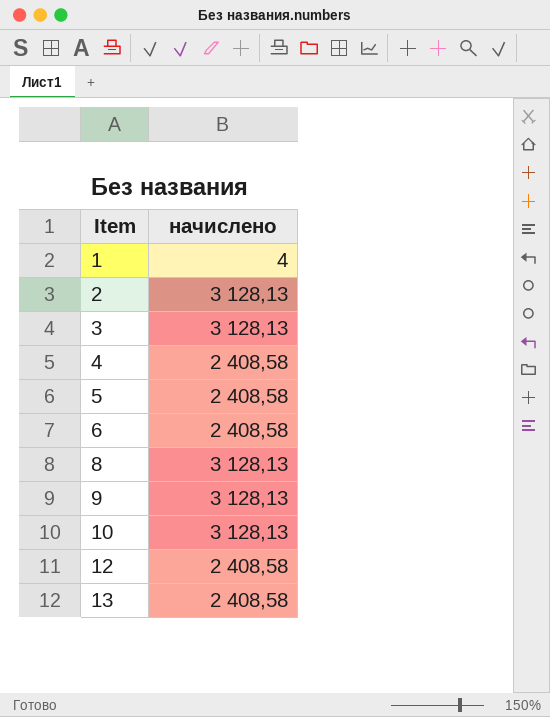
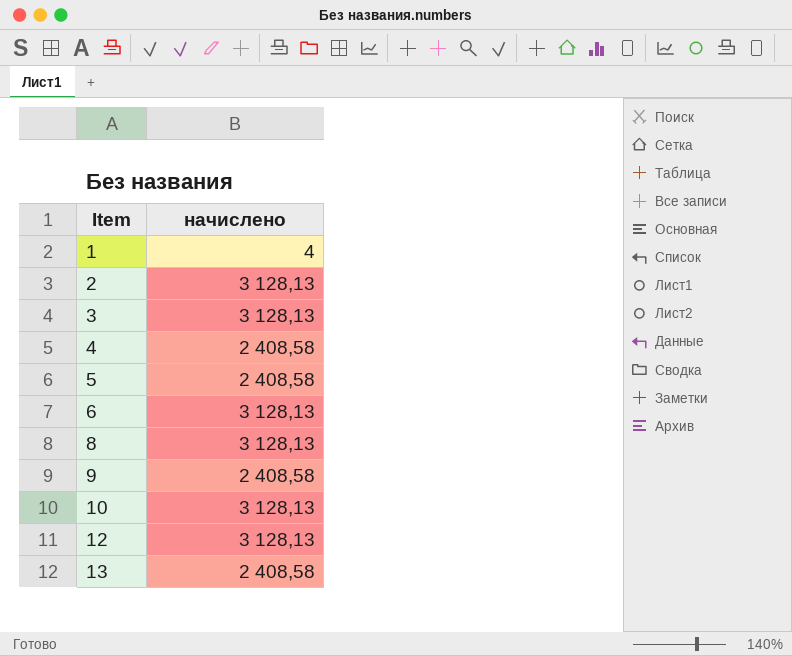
6 | начислено: 2 408,58 -> 3 128,13
9 | начислено: 3 128,13 -> 2 408,58
12 | начислено: 2 408,58 -> 3 128,13

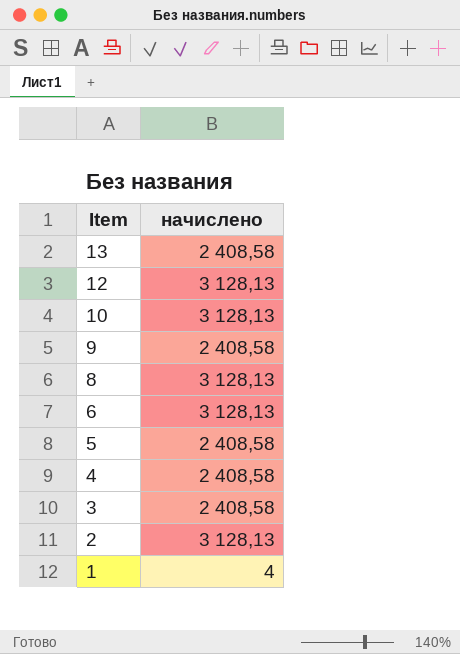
row order: Item ascending -> Item descending
3 | начислено: 3 128,13 -> 2 408,58

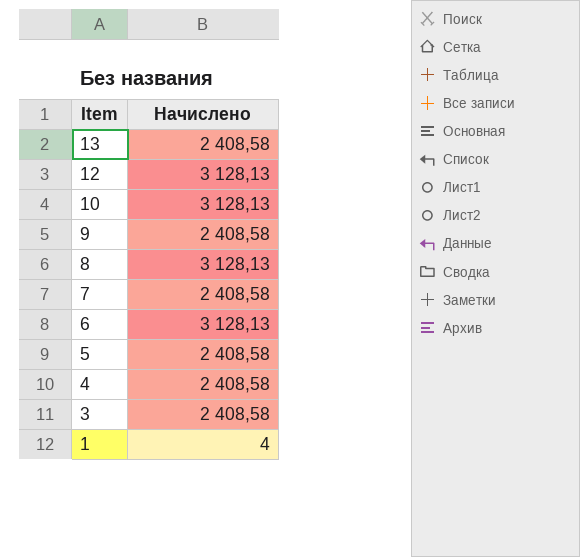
column name: начислено -> Начислено
row 2: 3 128,13 -> none
row 7: none -> 2 408,58

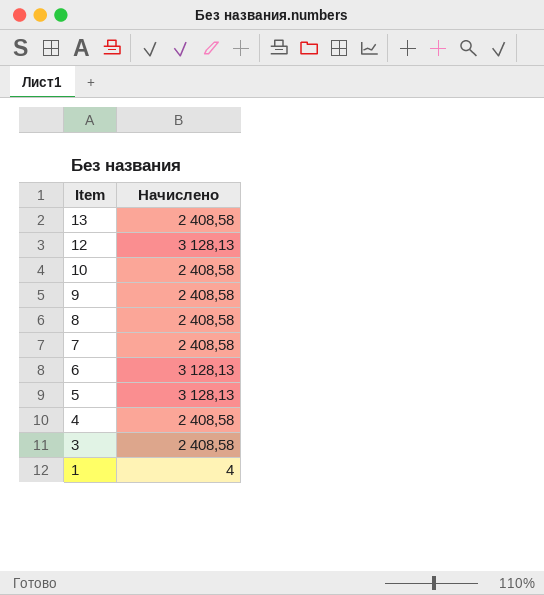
10 | Начислено: 3 128,13 -> 2 408,58
8 | Начислено: 3 128,13 -> 2 408,58
5 | Начислено: 2 408,58 -> 3 128,13

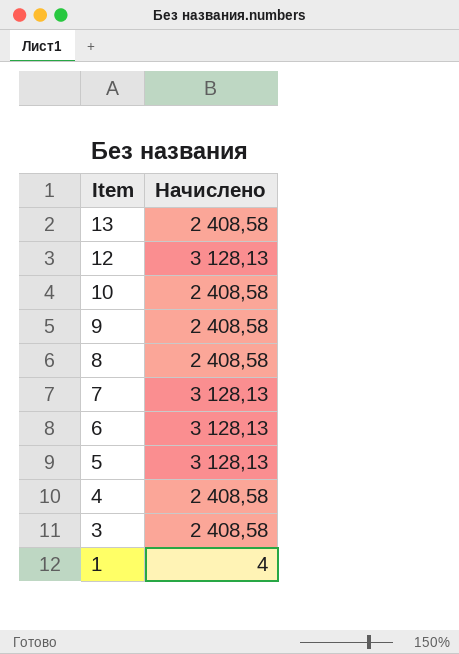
7 | Начислено: 2 408,58 -> 3 128,13

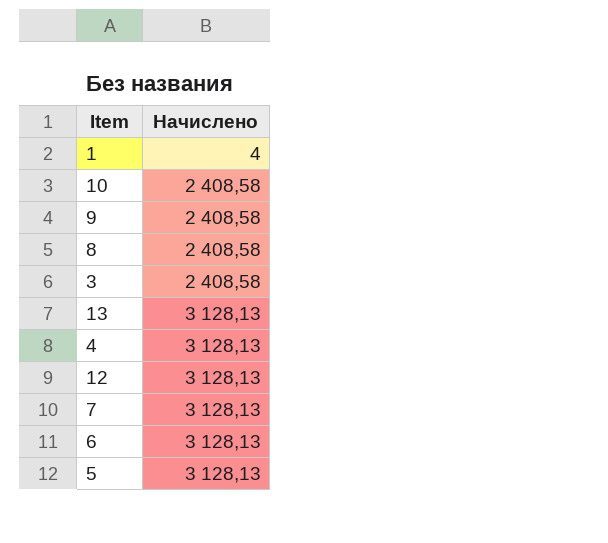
row order: Item descending -> Начислено ascending
13 | Начислено: 2 408,58 -> 3 128,13
4 | Начислено: 2 408,58 -> 3 128,13

